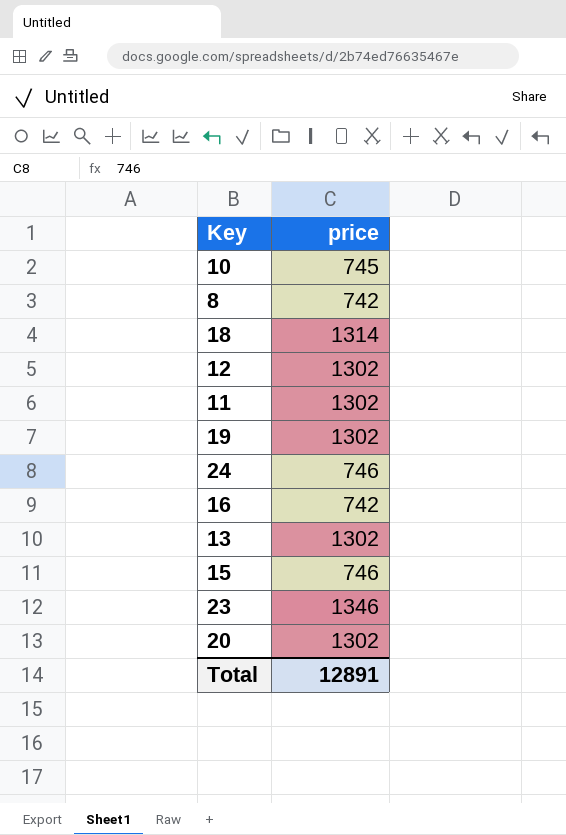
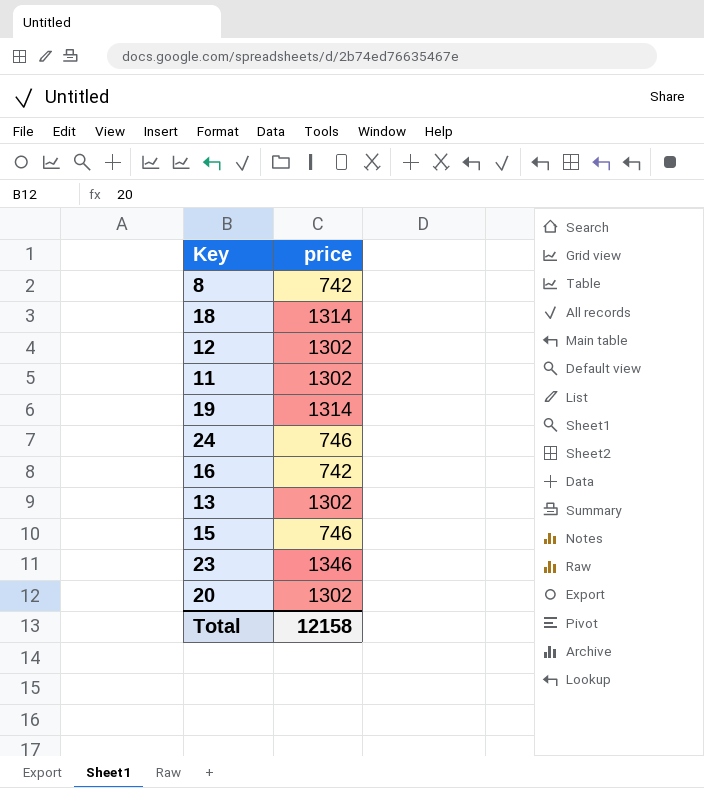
row 10: 745 -> none
19 | price: 1302 -> 1314
Total | price: 12891 -> 12158

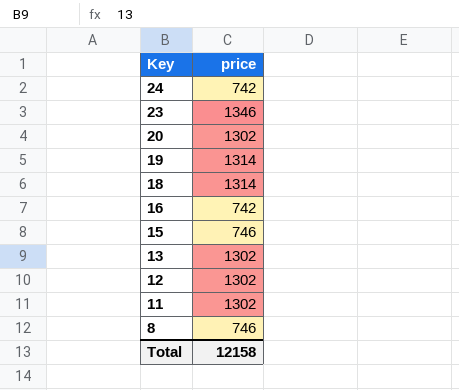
row order: none -> Key descending
24 | price: 746 -> 742
8 | price: 742 -> 746

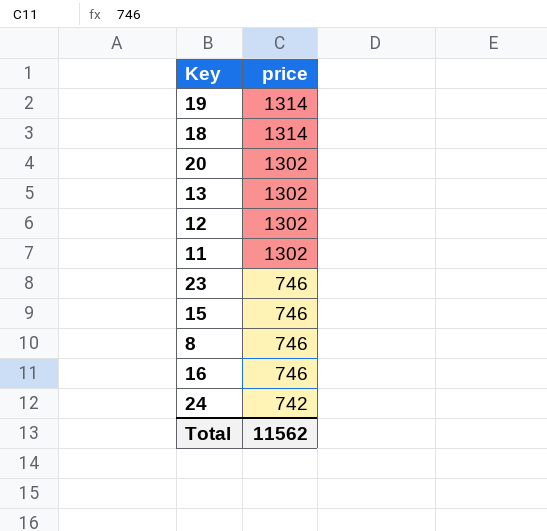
row order: Key descending -> price descending
23 | price: 1346 -> 746
16 | price: 742 -> 746
Total | price: 12158 -> 11562

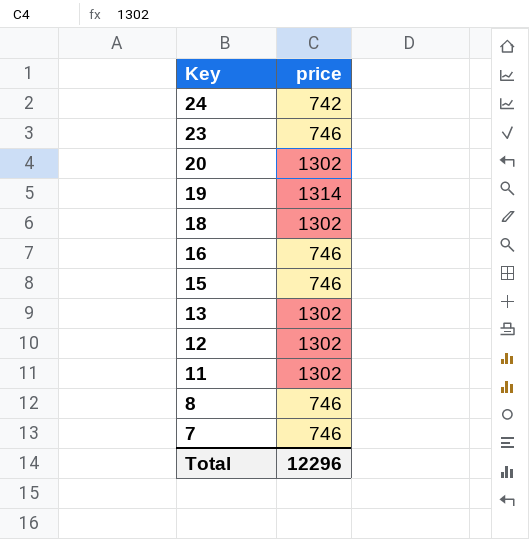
row order: price descending -> Key descending
18 | price: 1314 -> 1302
row 7: none -> 746
Total | price: 11562 -> 12296

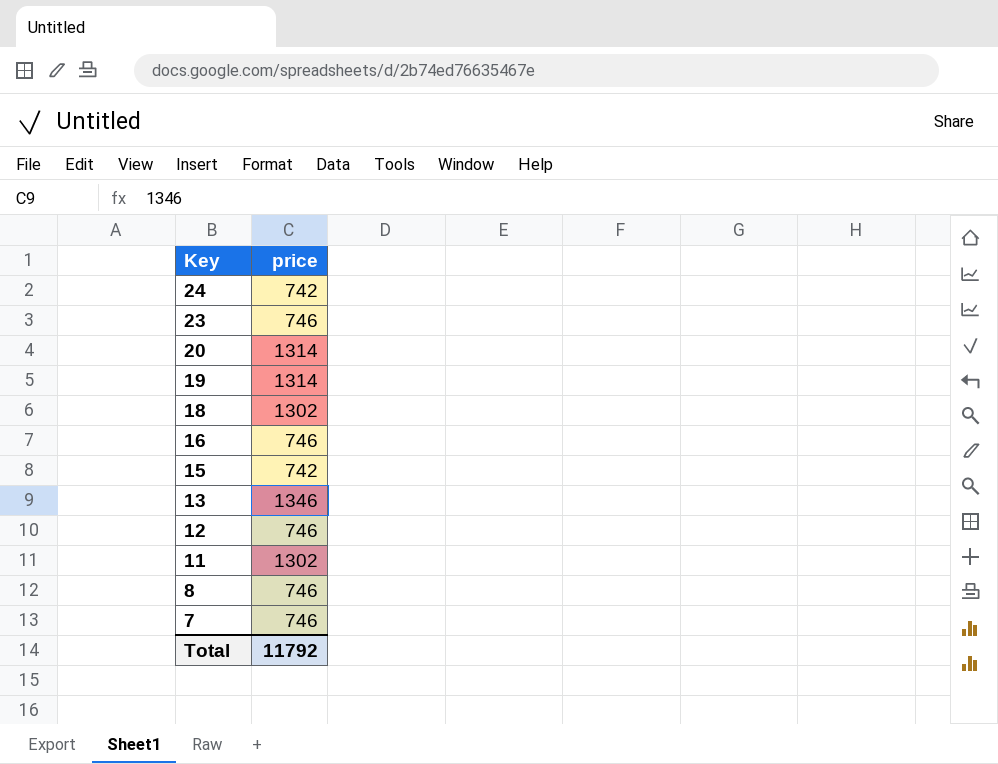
20 | price: 1302 -> 1314
15 | price: 746 -> 742
13 | price: 1302 -> 1346
12 | price: 1302 -> 746
Total | price: 12296 -> 11792

